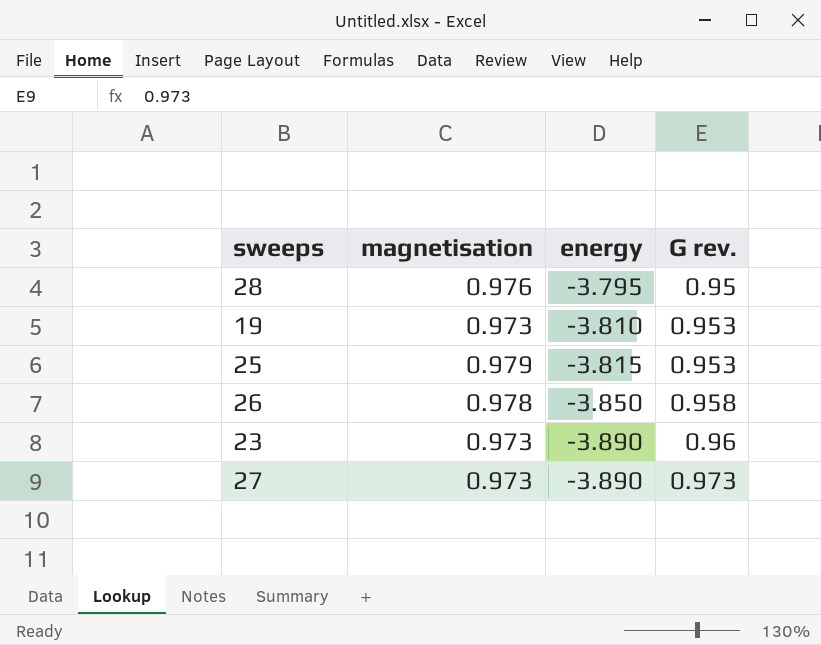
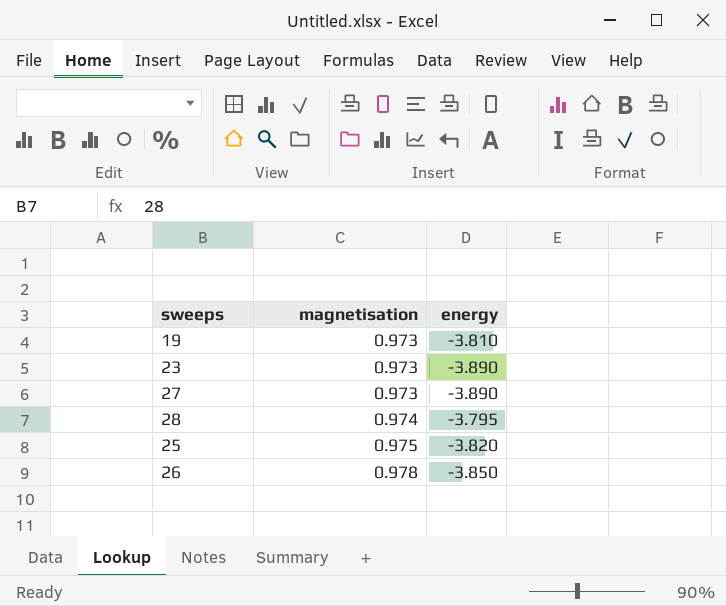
row order: energy descending -> magnetisation ascending
column G rev. | position: 4 -> none
28 | magnetisation: 0.976 -> 0.974
25 | magnetisation: 0.979 -> 0.975
25 | energy: -3.815 -> -3.820

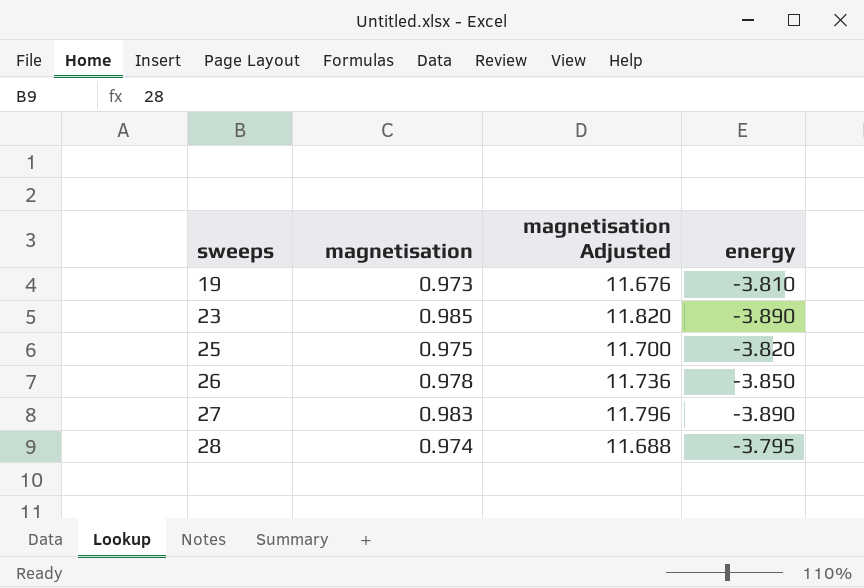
row order: magnetisation ascending -> sweeps ascending
column magnetisation Adjusted | formula: none -> [magnetisation] * 12
23 | magnetisation: 0.973 -> 0.985
27 | magnetisation: 0.973 -> 0.983

